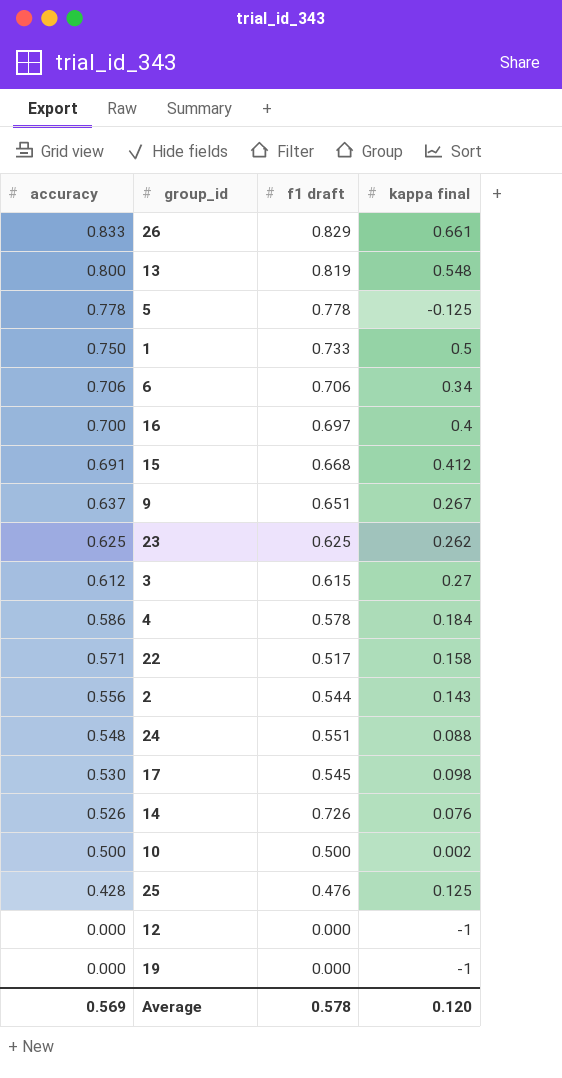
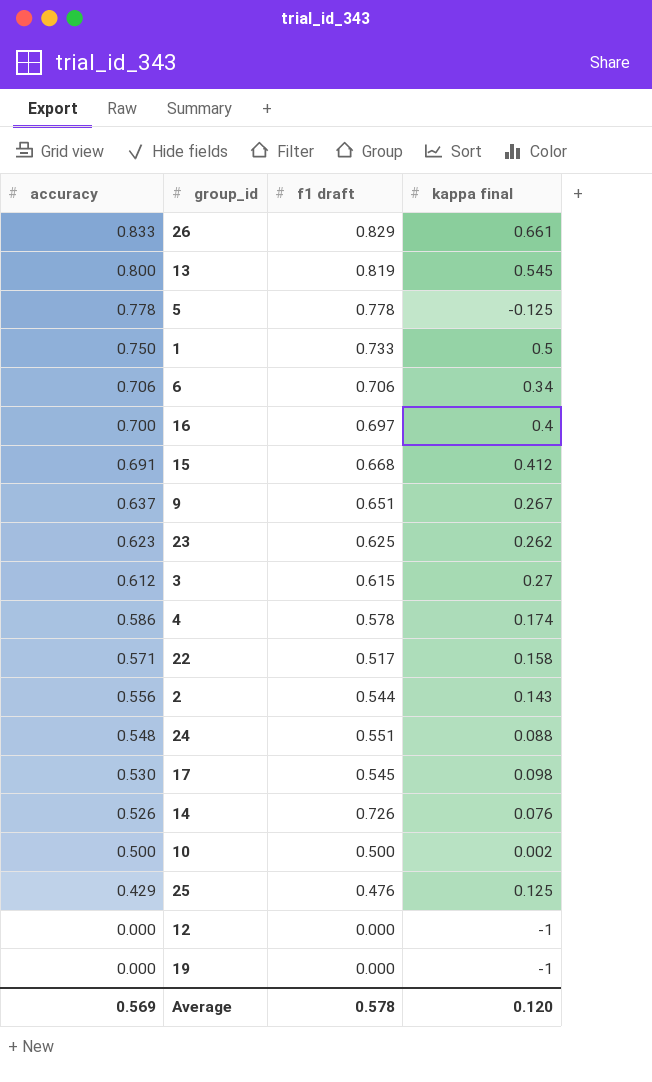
13 | kappa final: 0.548 -> 0.545
23 | accuracy: 0.625 -> 0.623
4 | kappa final: 0.184 -> 0.174
25 | accuracy: 0.428 -> 0.429

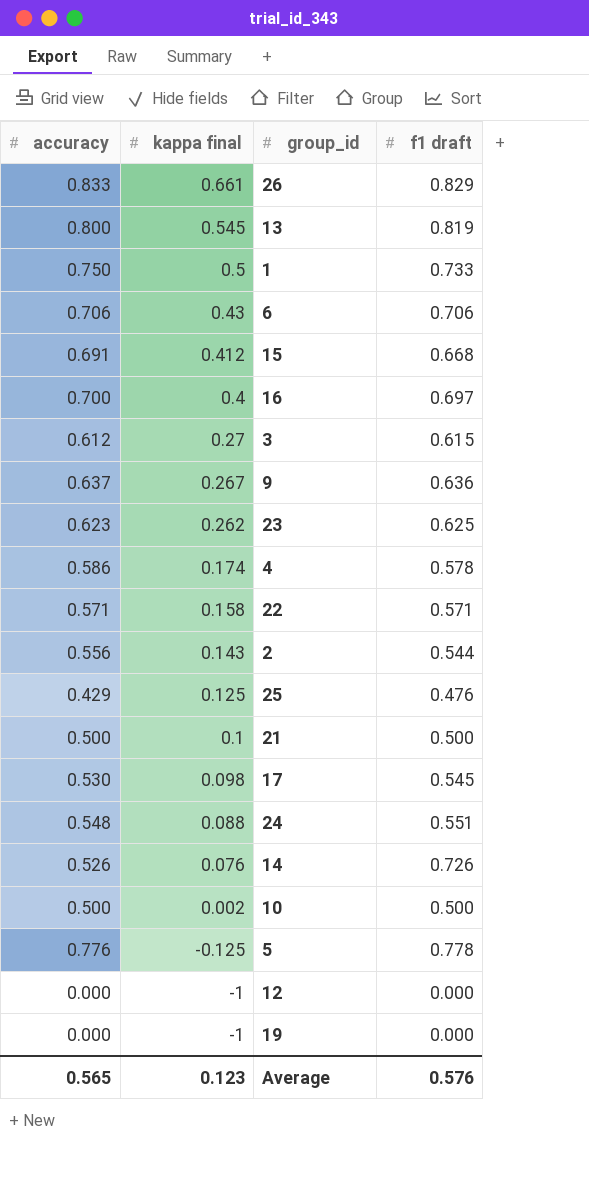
row order: accuracy descending -> kappa final descending
column kappa final | position: 4 -> 2
6 | kappa final: 0.34 -> 0.43
9 | f1 draft: 0.651 -> 0.636
22 | f1 draft: 0.517 -> 0.571
row 21: none -> 0.500 | 0.1 | 0.500
5 | accuracy: 0.778 -> 0.776
Average | accuracy: 0.569 -> 0.565
Average | kappa final: 0.120 -> 0.123
Average | f1 draft: 0.578 -> 0.576

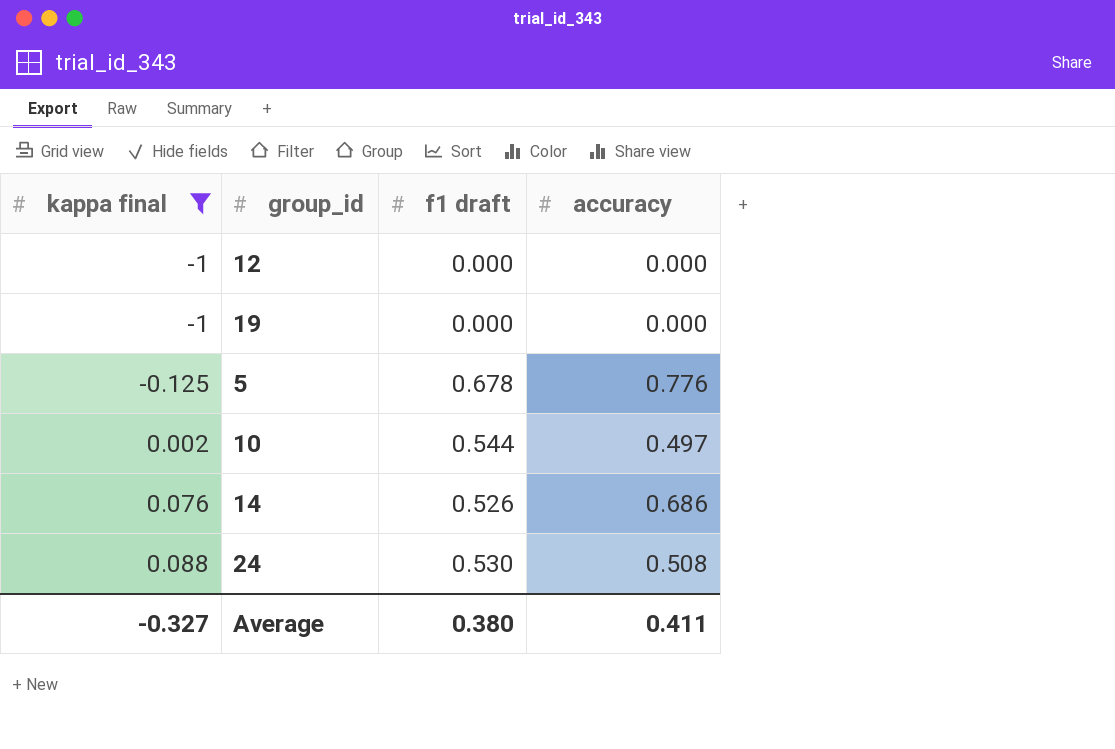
filter: none -> kappa final <= 0.088
row order: kappa final descending -> kappa final ascending
column accuracy | position: 1 -> 4
5 | f1 draft: 0.778 -> 0.678
10 | f1 draft: 0.500 -> 0.544
10 | accuracy: 0.500 -> 0.497
14 | f1 draft: 0.726 -> 0.526
14 | accuracy: 0.526 -> 0.686
24 | f1 draft: 0.551 -> 0.530
24 | accuracy: 0.548 -> 0.508
Average | kappa final: 0.123 -> -0.327
Average | f1 draft: 0.576 -> 0.380
Average | accuracy: 0.565 -> 0.411

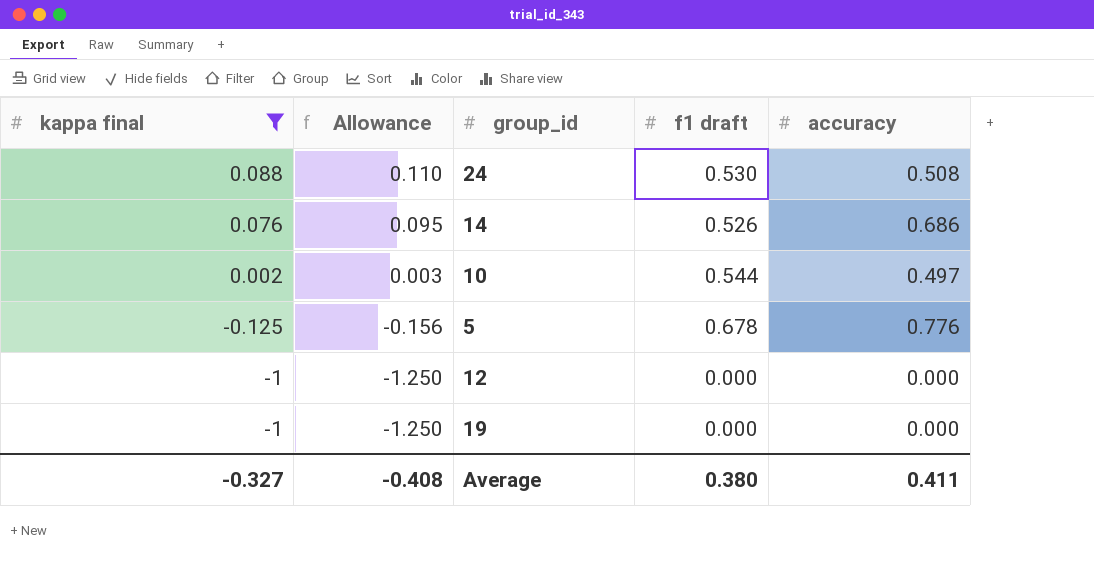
row order: kappa final ascending -> kappa final descending
column Allowance | formula: none -> [kappa final] * 1.25

